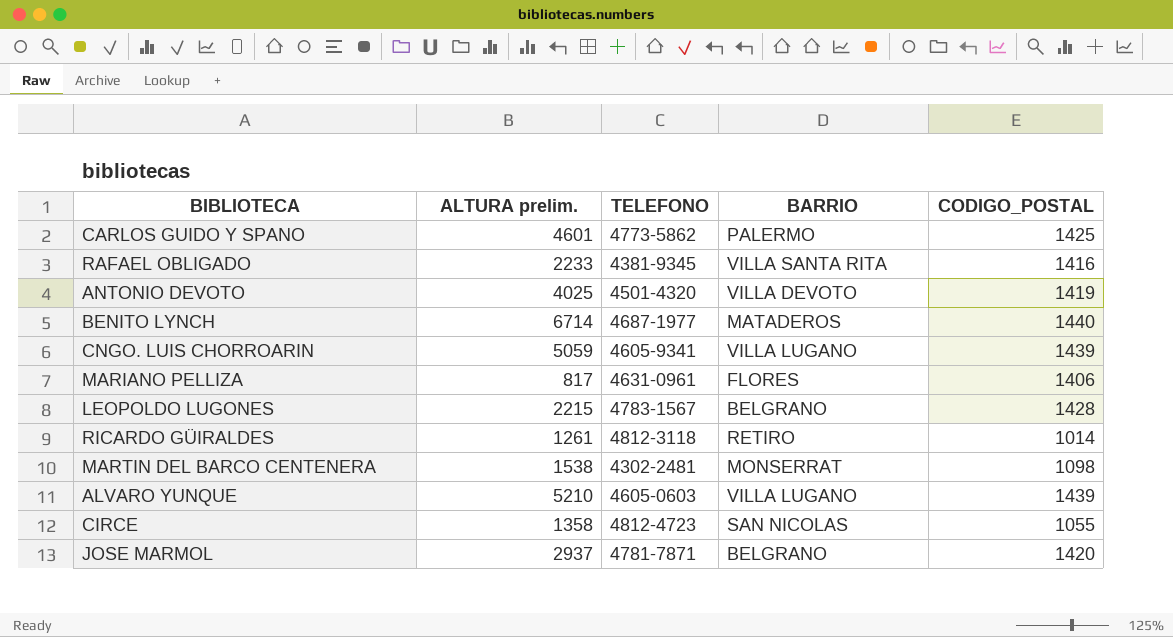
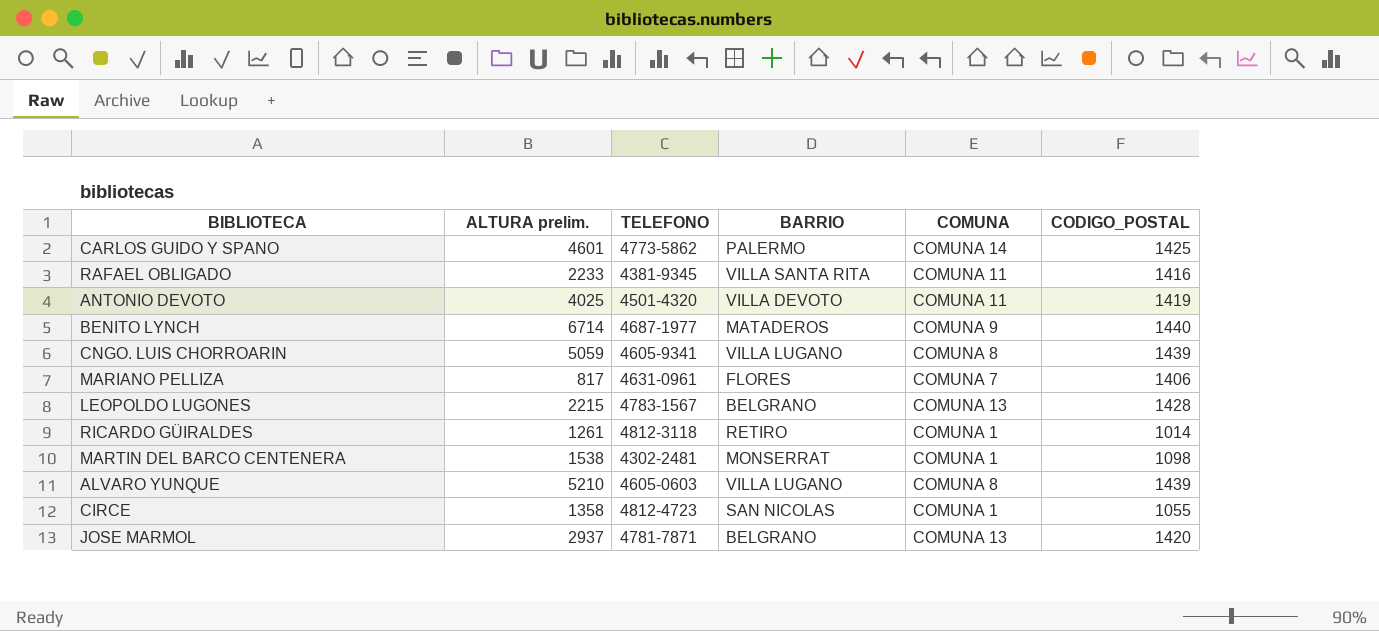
column COMUNA | position: none -> 5

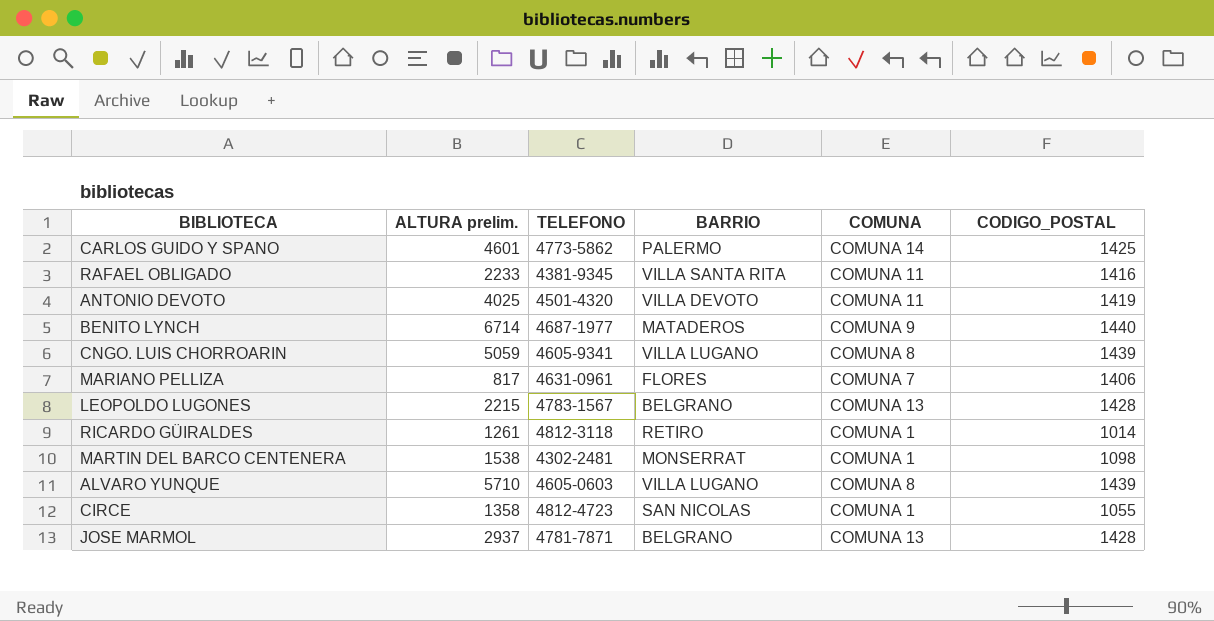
ALVARO YUNQUE | ALTURA prelim.: 5210 -> 5710
JOSE MARMOL | CODIGO_POSTAL: 1420 -> 1428

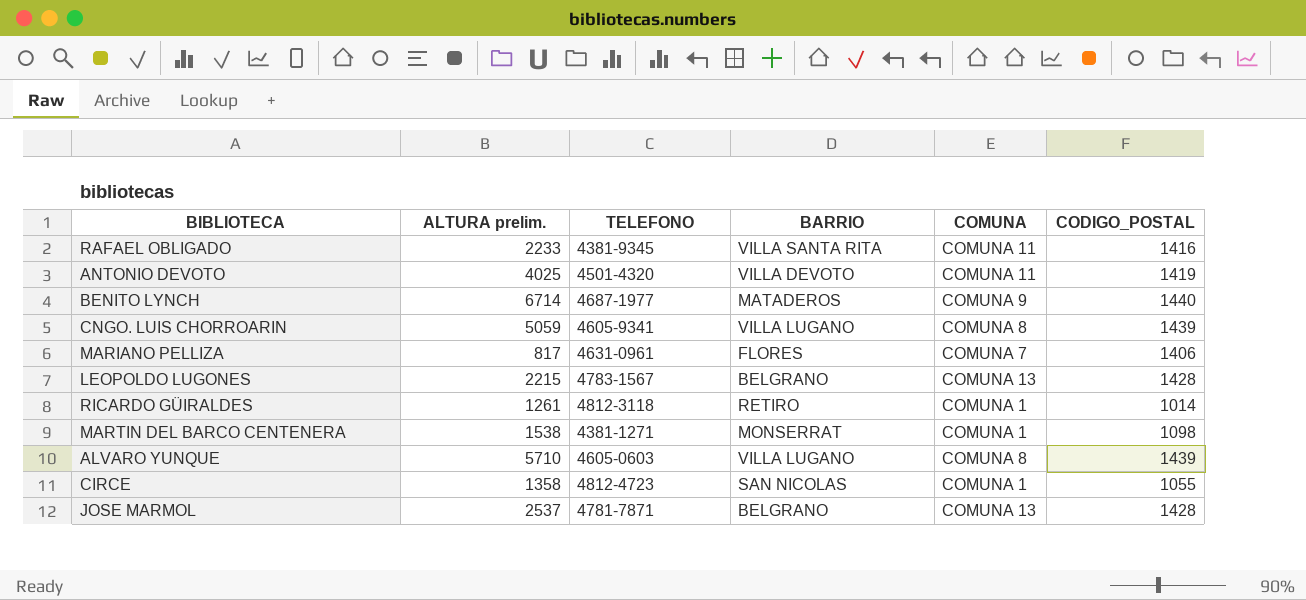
row CARLOS GUIDO Y SPANO: 4601 | 4773-5862 | PALERMO | COMUNA 14 | 1425 -> none
MARTIN DEL BARCO CENTENERA | TELEFONO: 4302-2481 -> 4381-1271
JOSE MARMOL | ALTURA prelim.: 2937 -> 2537

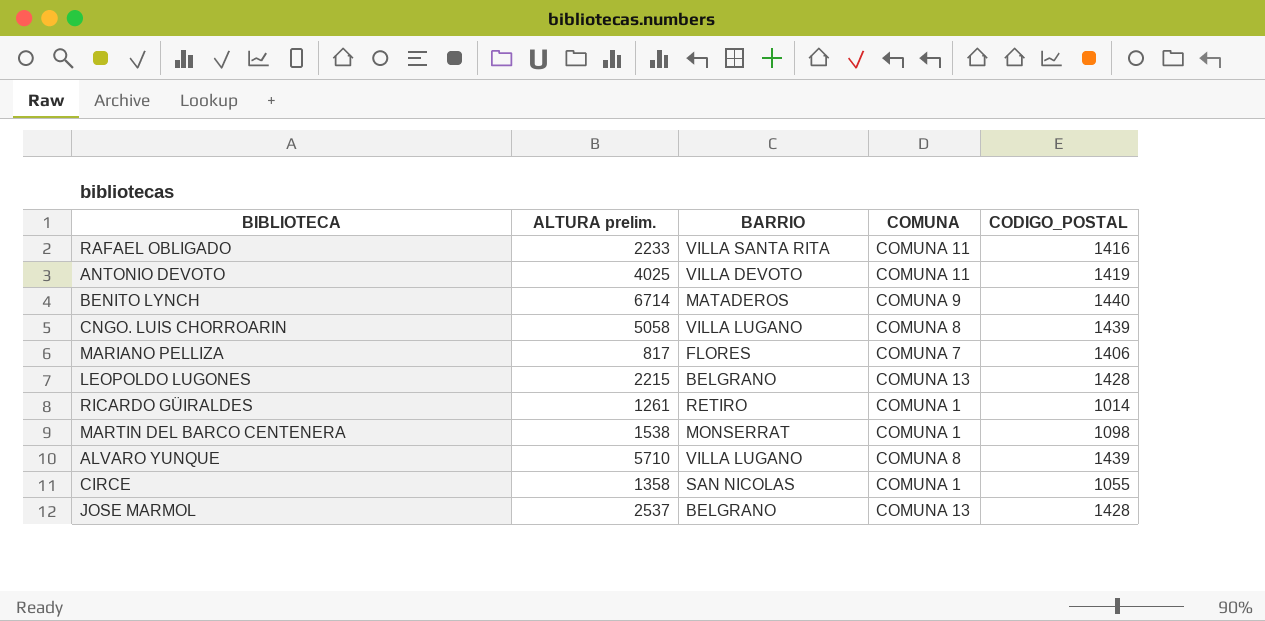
column TELEFONO | position: 3 -> none
CNGO. LUIS CHORROARIN | ALTURA prelim.: 5059 -> 5058

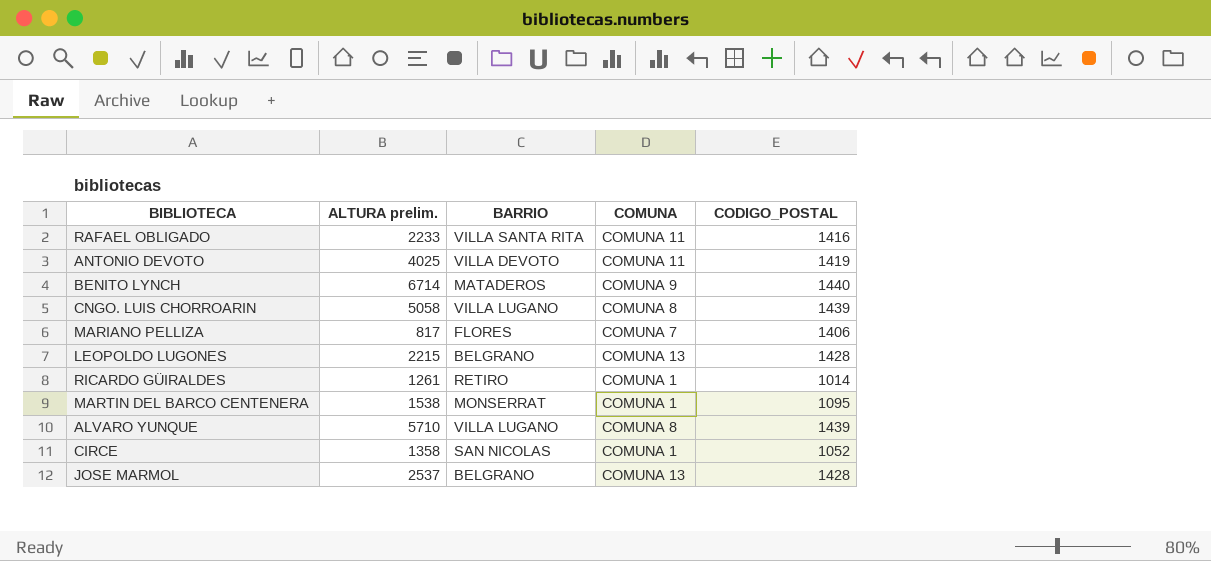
MARTIN DEL BARCO CENTENERA | CODIGO_POSTAL: 1098 -> 1095
CIRCE | CODIGO_POSTAL: 1055 -> 1052

